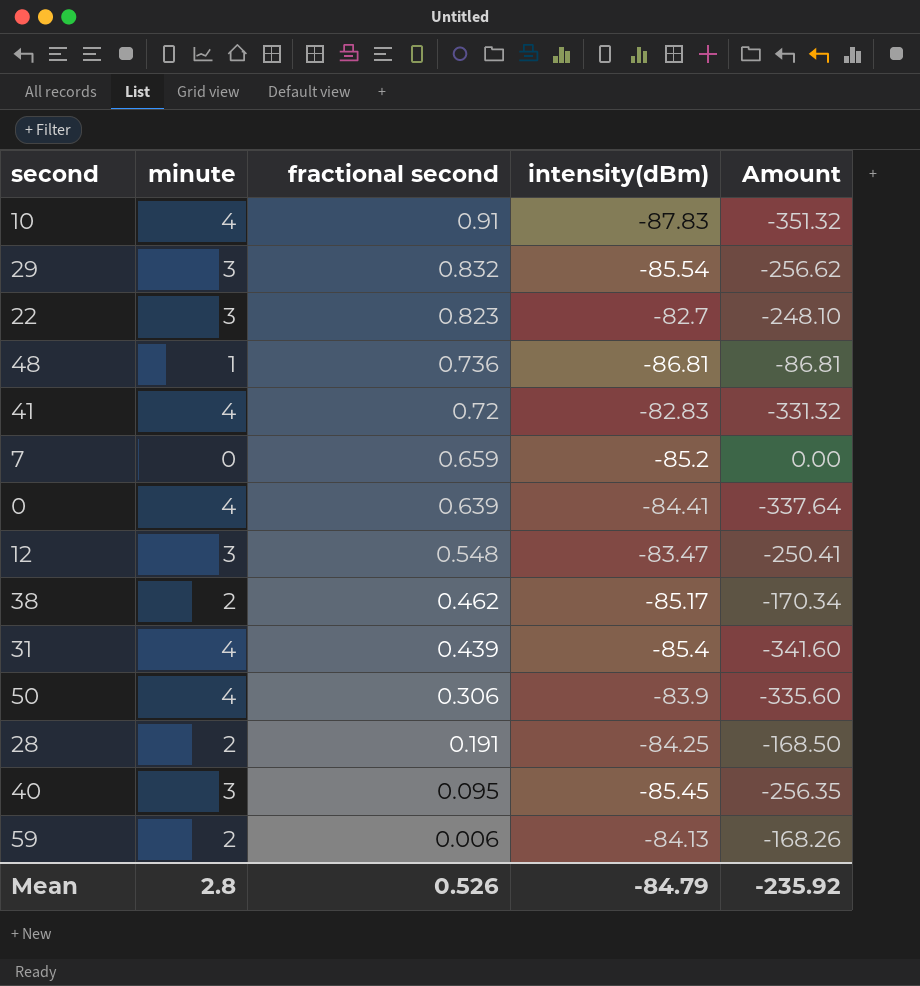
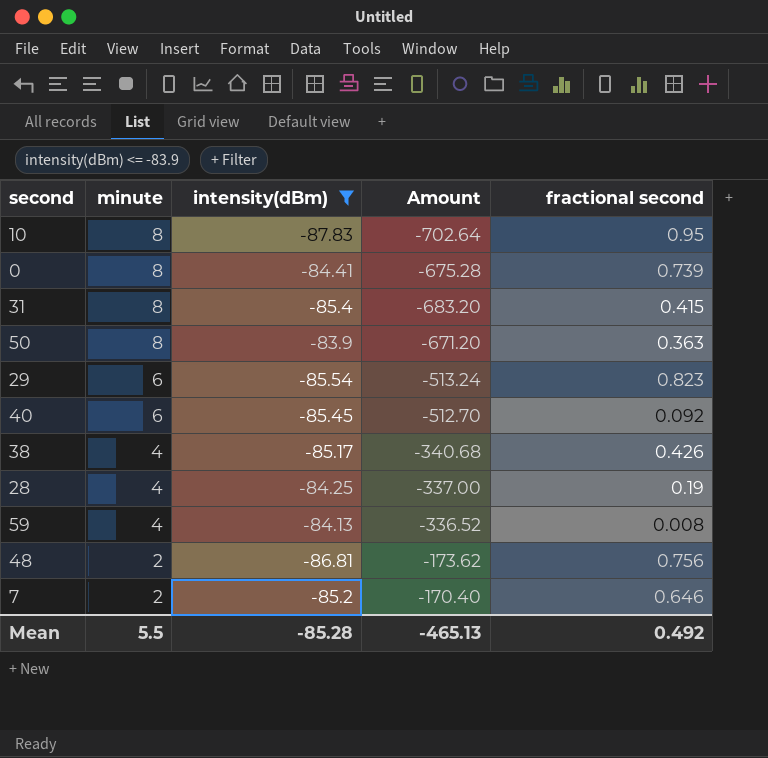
filter: none -> intensity(dBm) <= -83.9
row order: fractional second descending -> minute descending
column fractional second | position: 3 -> 5
10 | minute: 4 -> 8
10 | Amount: -351.32 -> -702.64
10 | fractional second: 0.91 -> 0.95
0 | minute: 4 -> 8
0 | Amount: -337.64 -> -675.28
0 | fractional second: 0.639 -> 0.739
31 | minute: 4 -> 8
31 | Amount: -341.60 -> -683.20
31 | fractional second: 0.439 -> 0.415
50 | minute: 4 -> 8
50 | Amount: -335.60 -> -671.20
50 | fractional second: 0.306 -> 0.363
29 | minute: 3 -> 6
29 | Amount: -256.62 -> -513.24
29 | fractional second: 0.832 -> 0.823
40 | minute: 3 -> 6
40 | Amount: -256.35 -> -512.70
40 | fractional second: 0.095 -> 0.092
38 | minute: 2 -> 4
38 | Amount: -170.34 -> -340.68
38 | fractional second: 0.462 -> 0.426
28 | minute: 2 -> 4
28 | Amount: -168.50 -> -337.00
28 | fractional second: 0.191 -> 0.19
59 | minute: 2 -> 4
59 | Amount: -168.26 -> -336.52
59 | fractional second: 0.006 -> 0.008
48 | minute: 1 -> 2
48 | Amount: -86.81 -> -173.62
48 | fractional second: 0.736 -> 0.756
7 | minute: 0 -> 2
7 | Amount: 0.00 -> -170.40
7 | fractional second: 0.659 -> 0.646
Mean | minute: 2.8 -> 5.5
Mean | intensity(dBm): -84.79 -> -85.28
Mean | Amount: -235.92 -> -465.13
Mean | fractional second: 0.526 -> 0.492

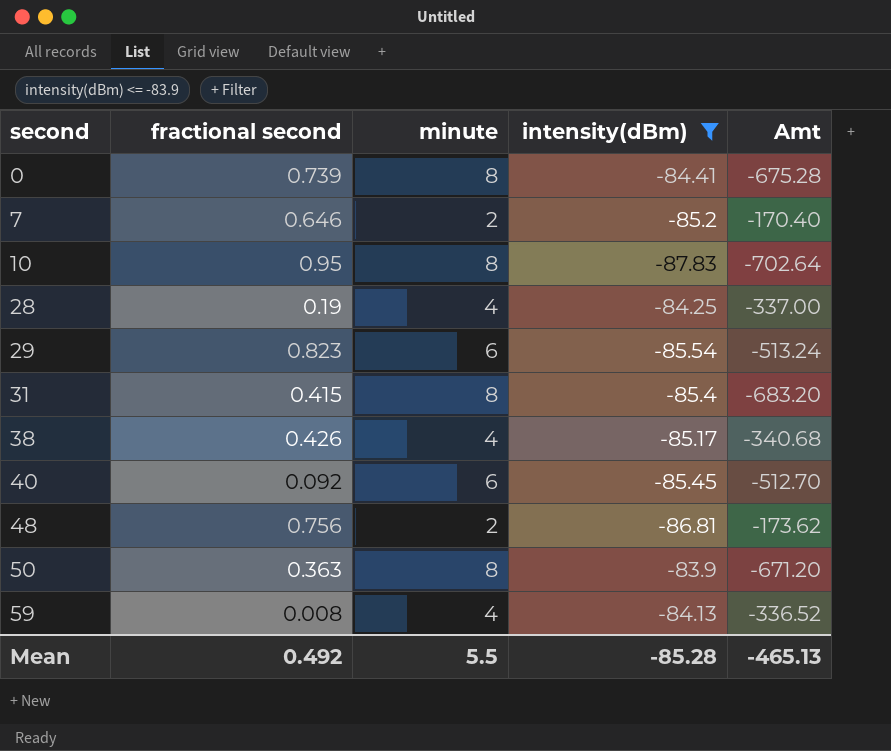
row order: minute descending -> second ascending
column fractional second | position: 5 -> 2
column name: Amount -> Amt

